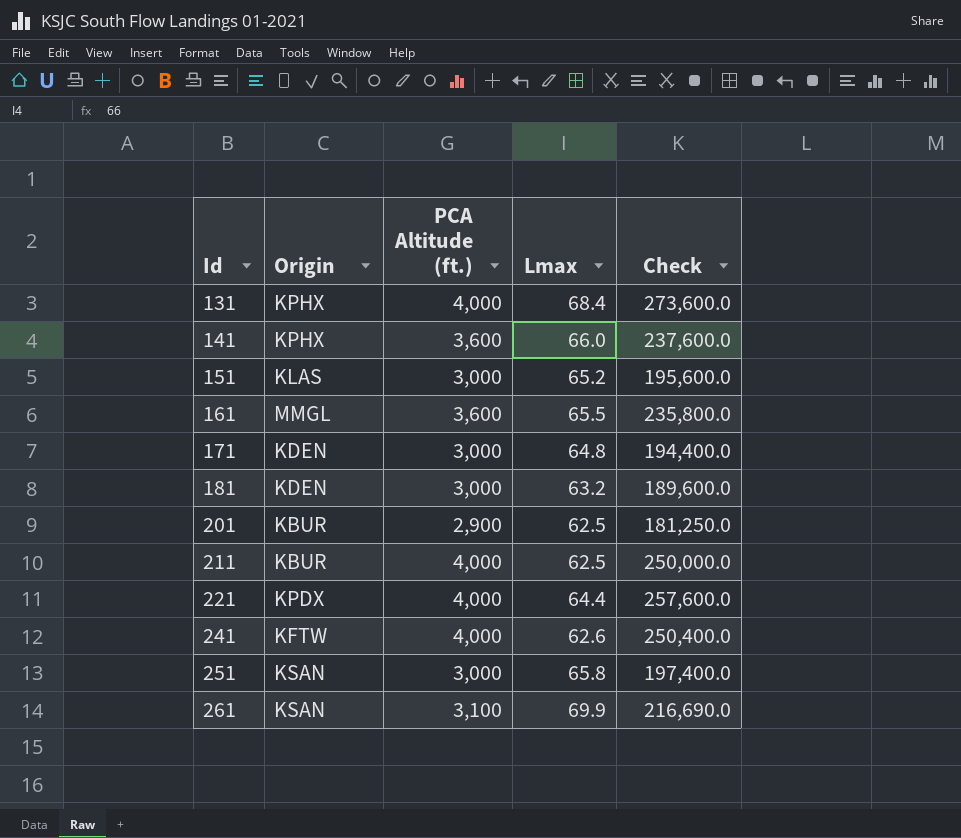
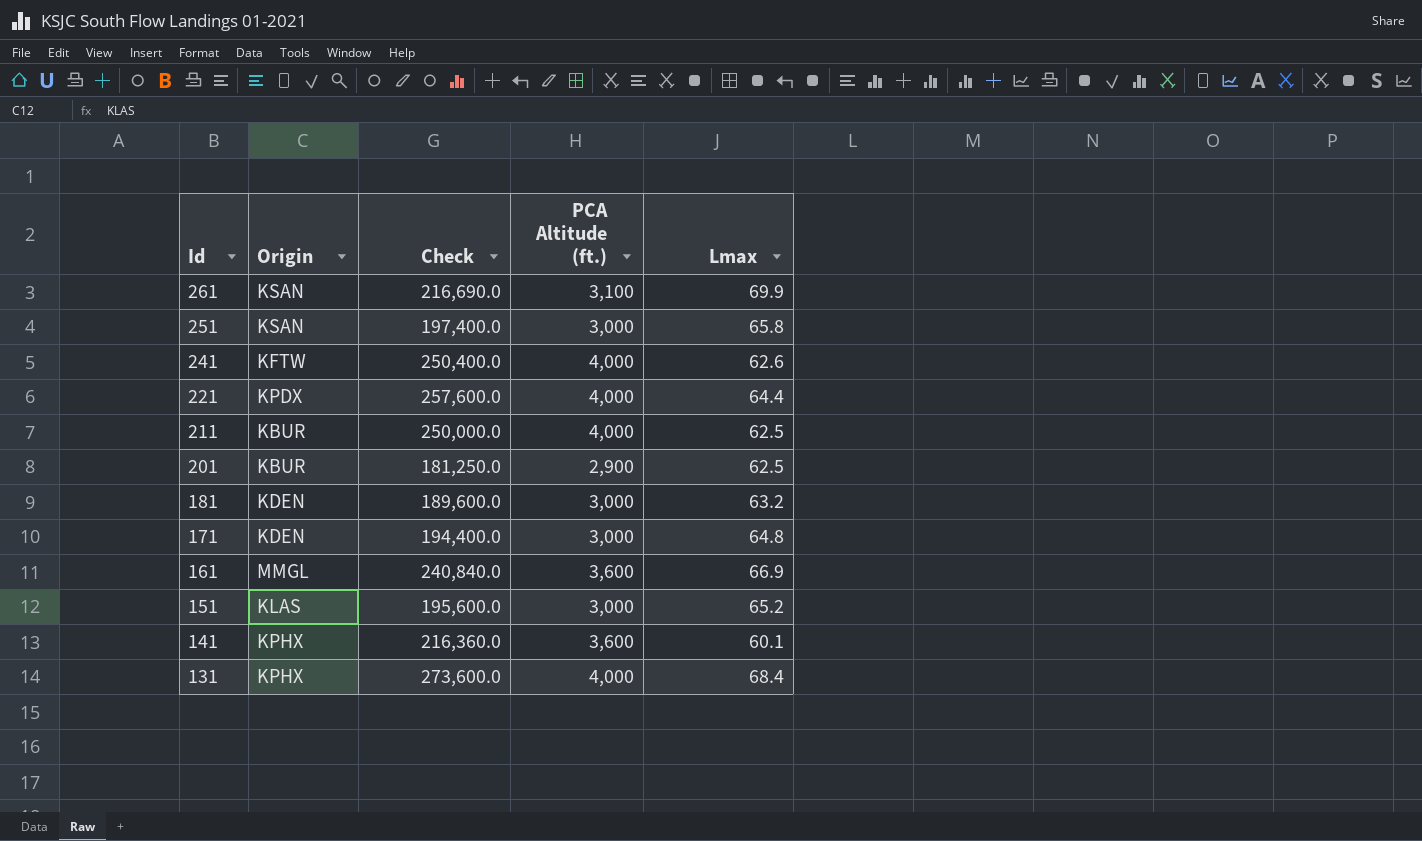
row order: Id ascending -> Id descending
column Check | position: 5 -> 3
161 | Check: 235,800.0 -> 240,840.0
161 | Lmax: 65.5 -> 66.9
141 | Check: 237,600.0 -> 216,360.0
141 | Lmax: 66.0 -> 60.1

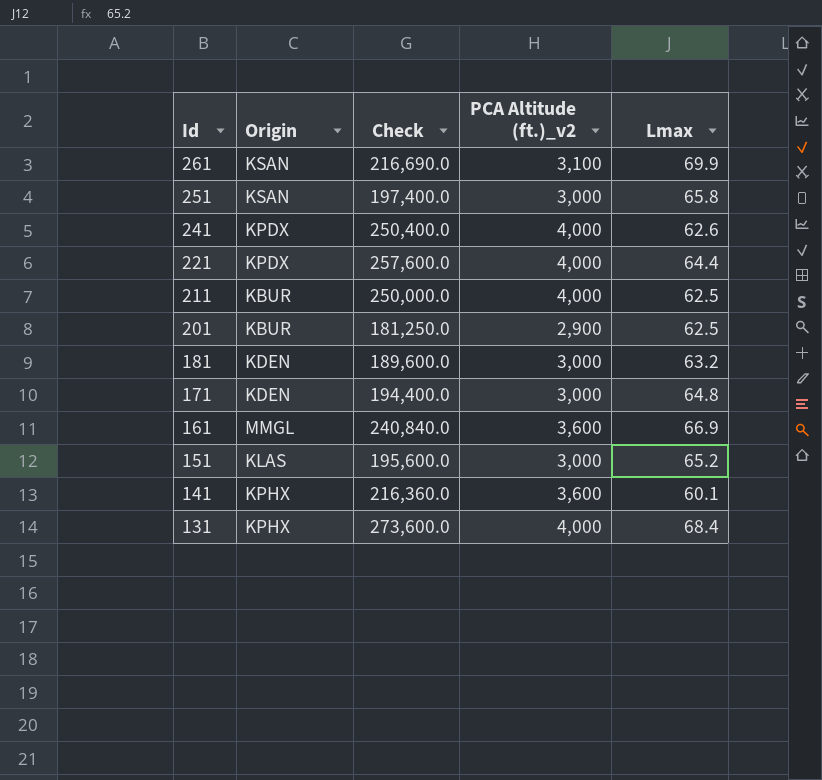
column name: PCA Altitude (ft.) -> PCA Altitude (ft.)_v2
241 | Origin: KFTW -> KPDX

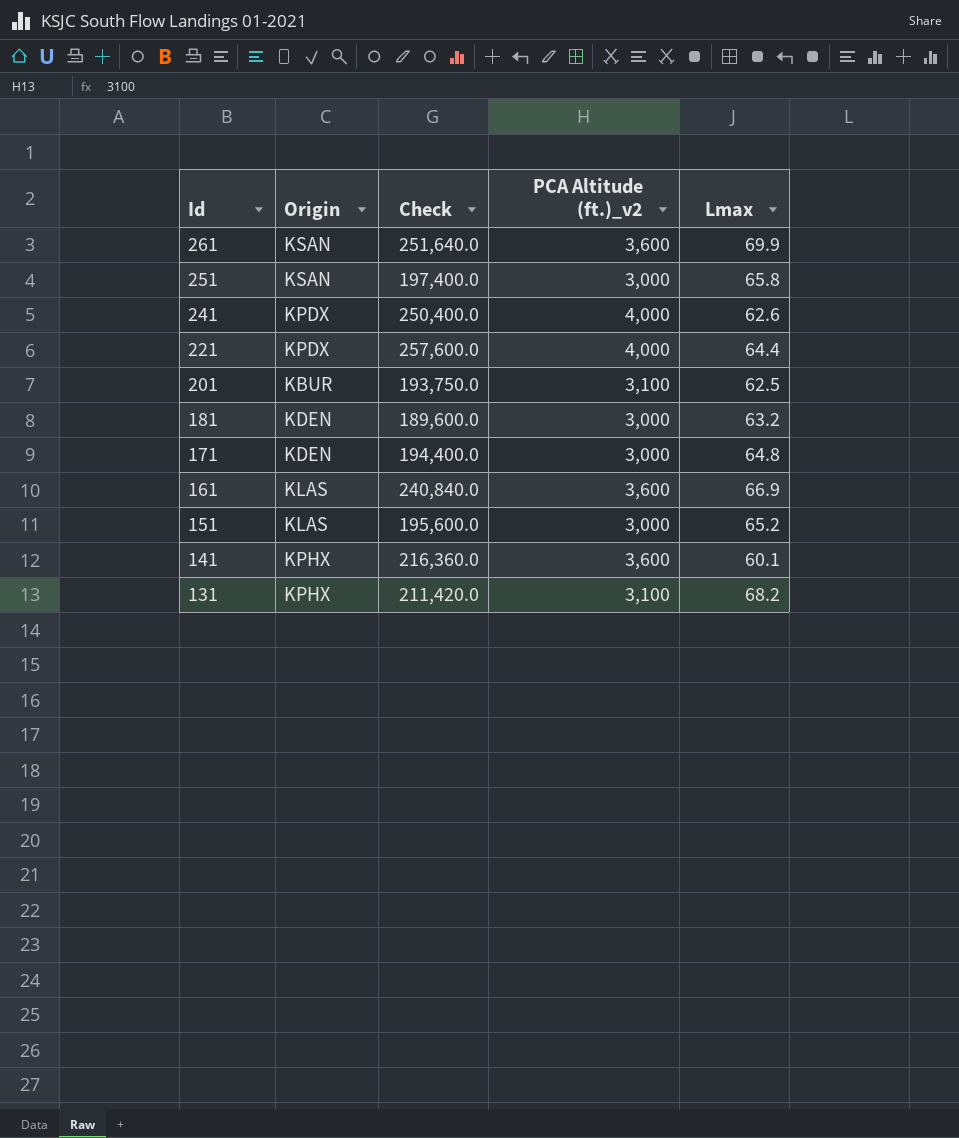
row 211: KBUR | 250,000.0 | 4,000 | 62.5 -> none
261 | Check: 216,690.0 -> 251,640.0
261 | PCA Altitude (ft.)_v2: 3,100 -> 3,600
201 | Check: 181,250.0 -> 193,750.0
201 | PCA Altitude (ft.)_v2: 2,900 -> 3,100
161 | Origin: MMGL -> KLAS
131 | Check: 273,600.0 -> 211,420.0
131 | PCA Altitude (ft.)_v2: 4,000 -> 3,100
131 | Lmax: 68.4 -> 68.2

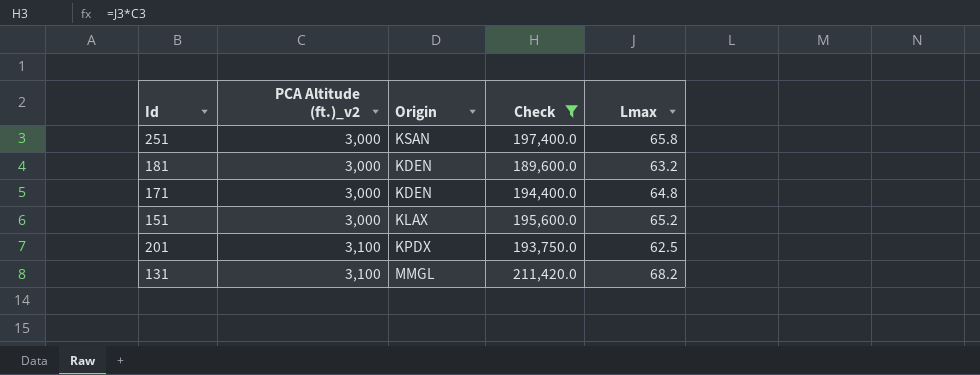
filter: none -> Check <= 211,420.0
row order: Id descending -> PCA Altitude (ft.)_v2 ascending
column PCA Altitude (ft.)_v2 | position: 4 -> 2
151 | Origin: KLAS -> KLAX
201 | Origin: KBUR -> KPDX
131 | Origin: KPHX -> MMGL

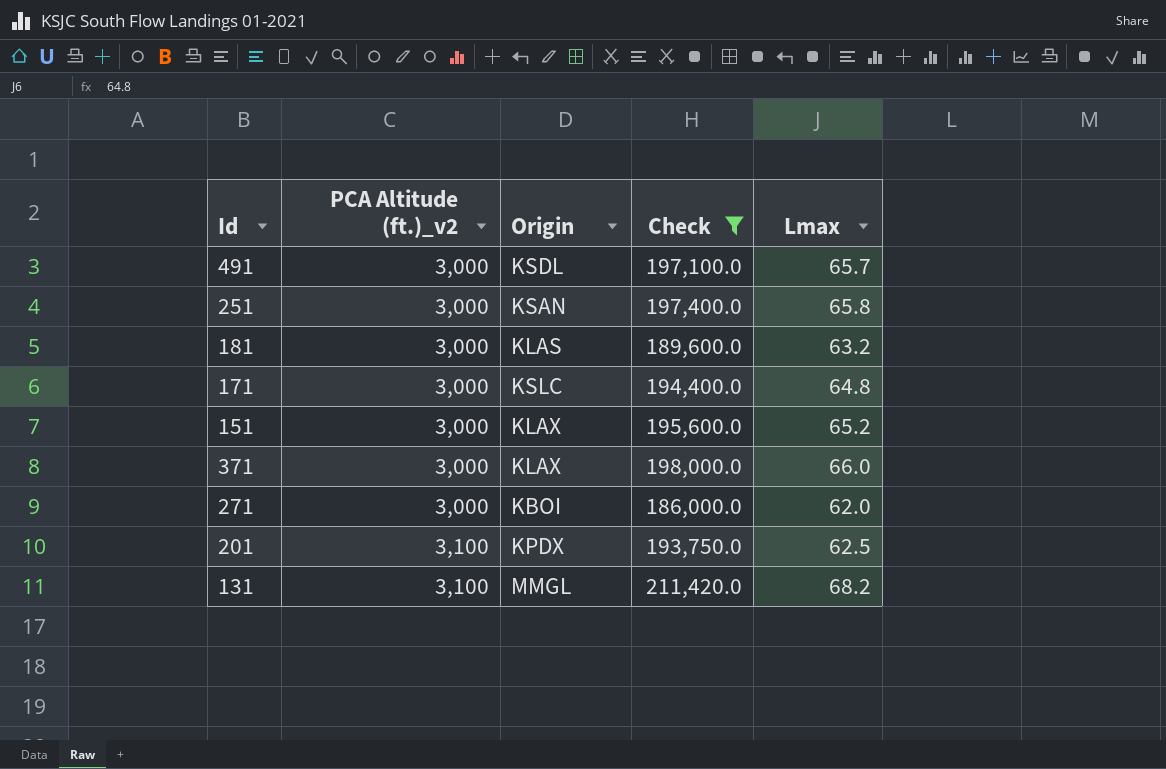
row 491: none -> 3,000 | KSDL | 197,100.0 | 65.7
181 | Origin: KDEN -> KLAS
171 | Origin: KDEN -> KSLC
row 371: none -> 3,000 | KLAX | 198,000.0 | 66.0
row 271: none -> 3,000 | KBOI | 186,000.0 | 62.0

